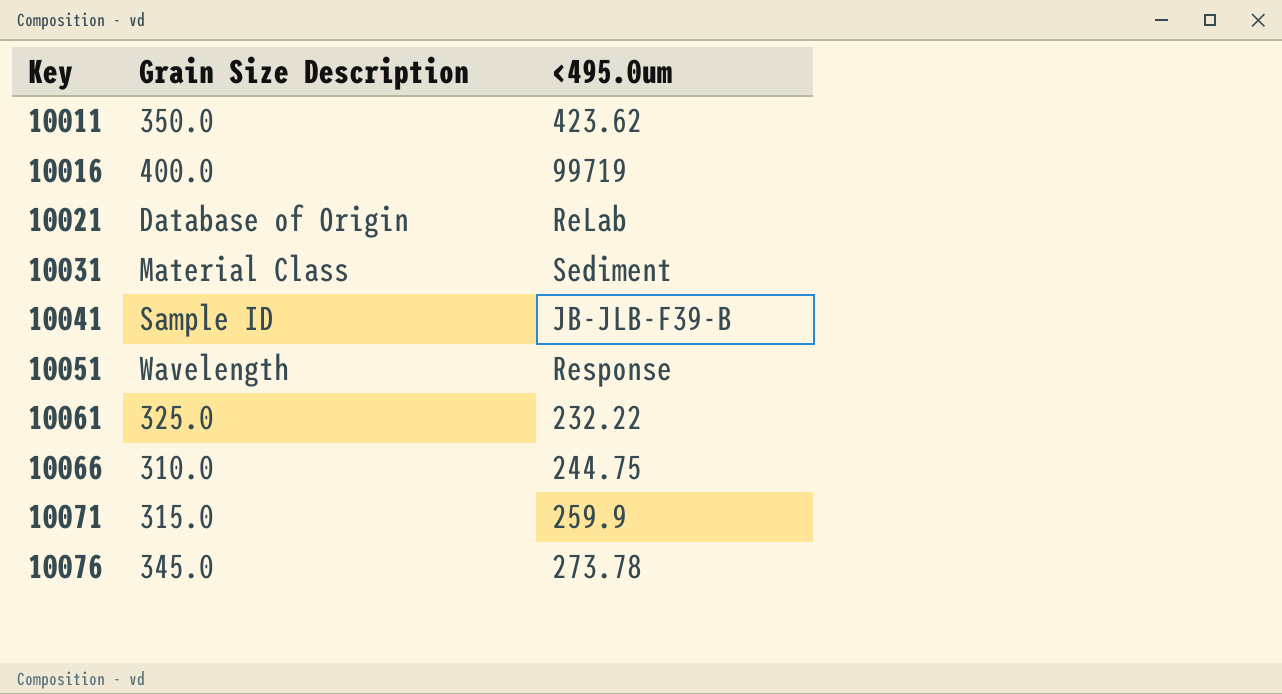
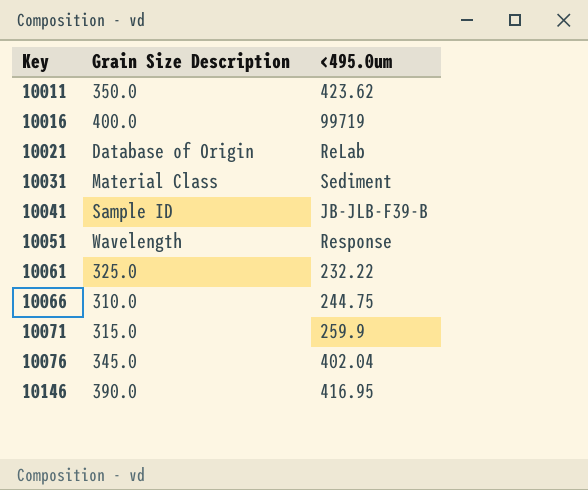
10076 | <495.0um: 273.78 -> 402.04
row 10146: none -> 390.0 | 416.95

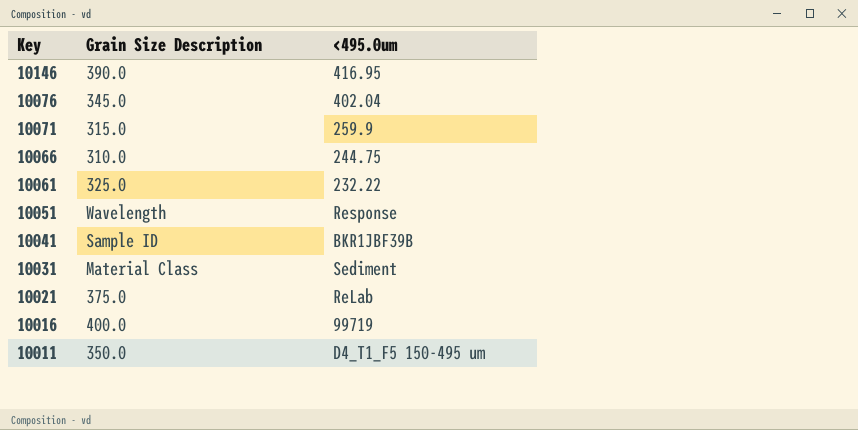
row order: Key ascending -> Key descending
10041 | <495.0um: JB-JLB-F39-B -> BKR1JBF39B
10021 | Grain Size Description: Database of Origin -> 375.0
10011 | <495.0um: 423.62 -> D4_T1_F5 150-495 um

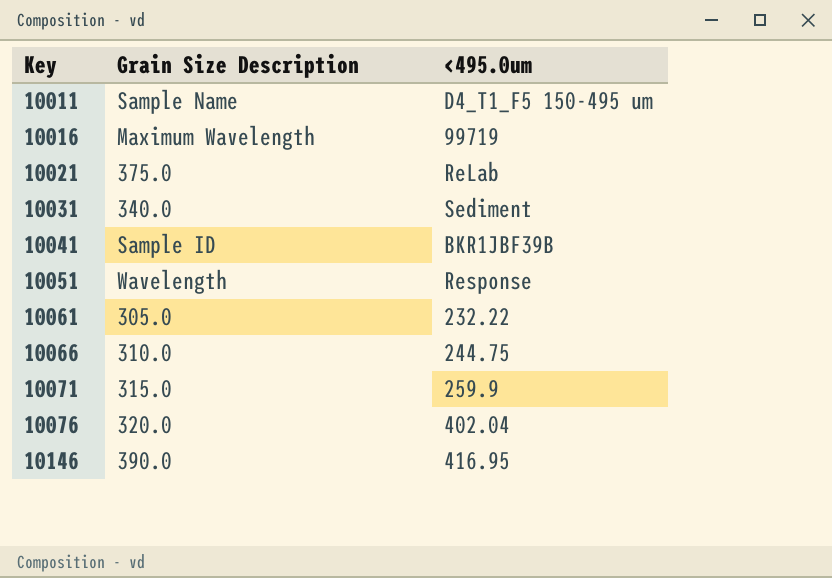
row order: Key descending -> Key ascending
10011 | Grain Size Description: 350.0 -> Sample Name
10016 | Grain Size Description: 400.0 -> Maximum Wavelength
10031 | Grain Size Description: Material Class -> 340.0
10061 | Grain Size Description: 325.0 -> 305.0
10076 | Grain Size Description: 345.0 -> 320.0

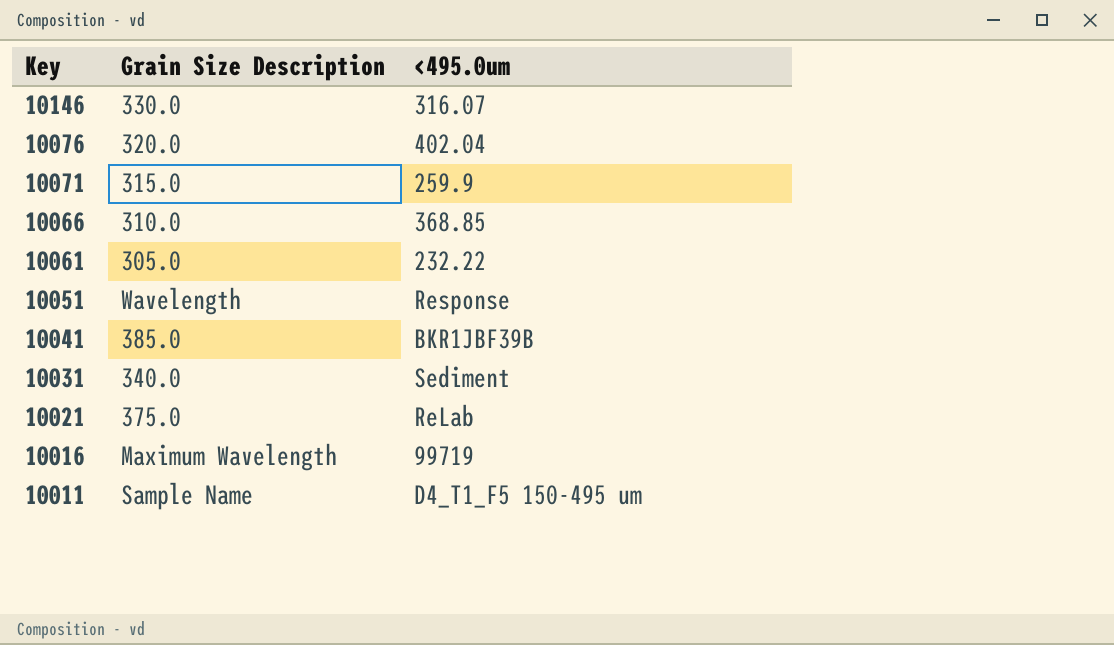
row order: Key ascending -> Key descending
10146 | Grain Size Description: 390.0 -> 330.0
10146 | <495.0um: 416.95 -> 316.07
10066 | <495.0um: 244.75 -> 368.85
10041 | Grain Size Description: Sample ID -> 385.0

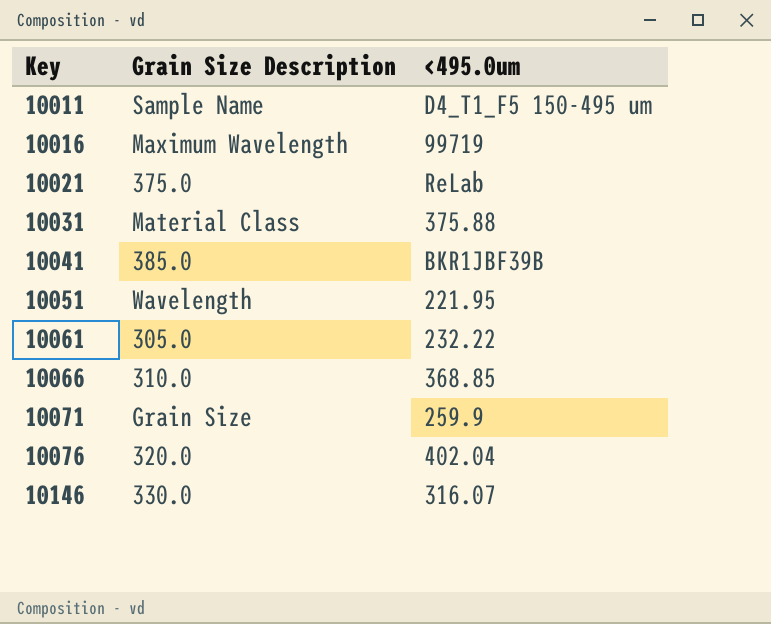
row order: Key descending -> Key ascending
10031 | Grain Size Description: 340.0 -> Material Class
10031 | <495.0um: Sediment -> 375.88
10051 | <495.0um: Response -> 221.95
10071 | Grain Size Description: 315.0 -> Grain Size

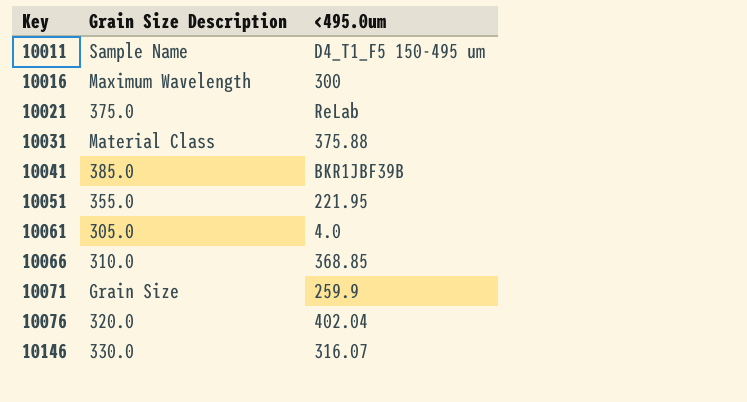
10016 | <495.0um: 99719 -> 300
10051 | Grain Size Description: Wavelength -> 355.0
10061 | <495.0um: 232.22 -> 4.0

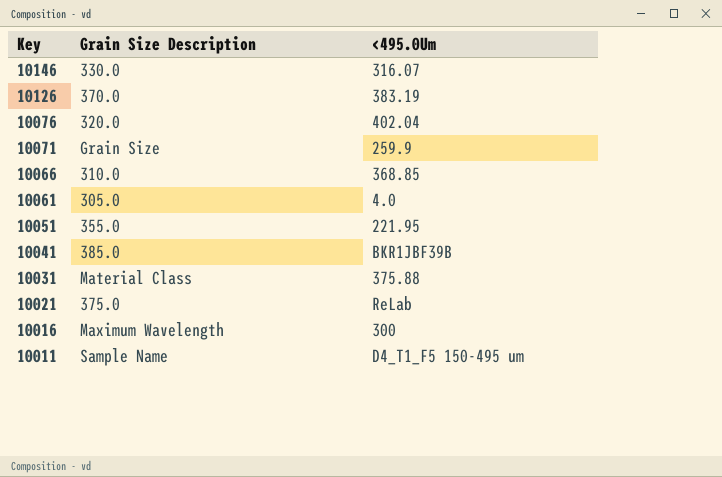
row order: Key ascending -> Key descending
column name: <495.0um -> <495.0Um
row 10126: none -> 370.0 | 383.19

